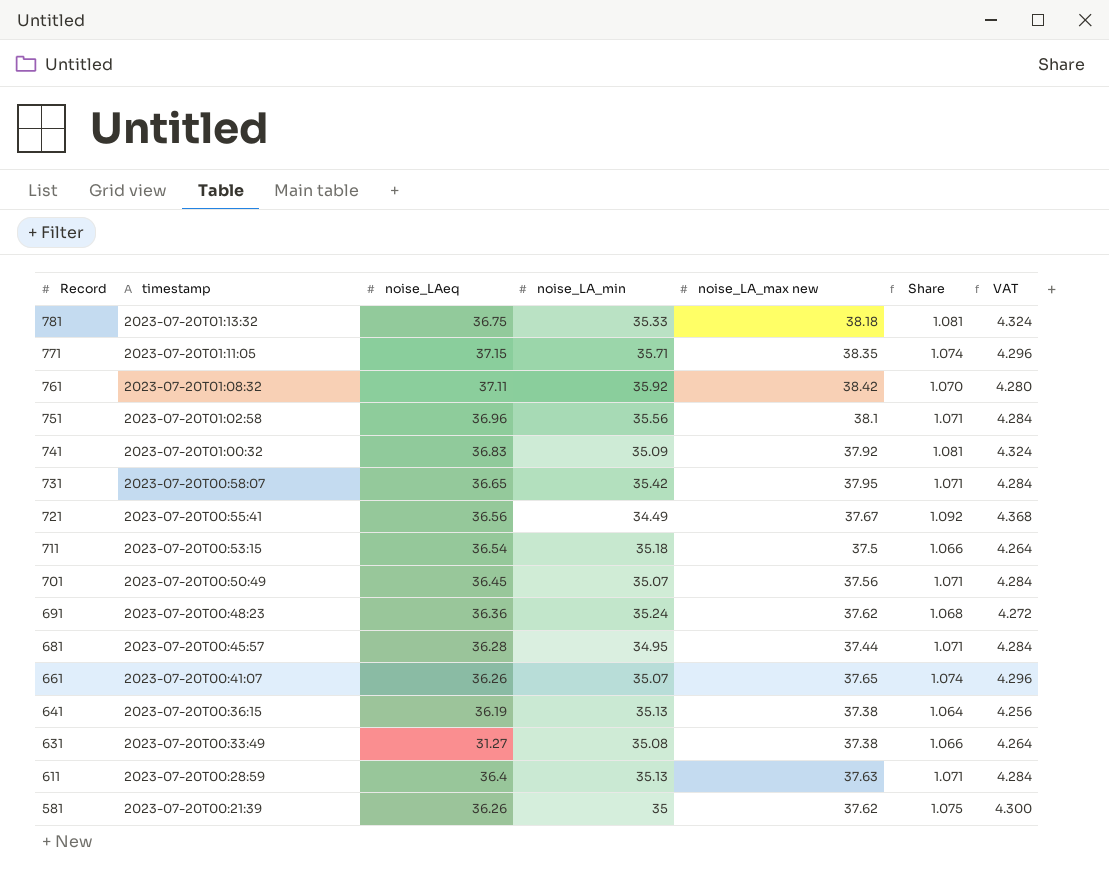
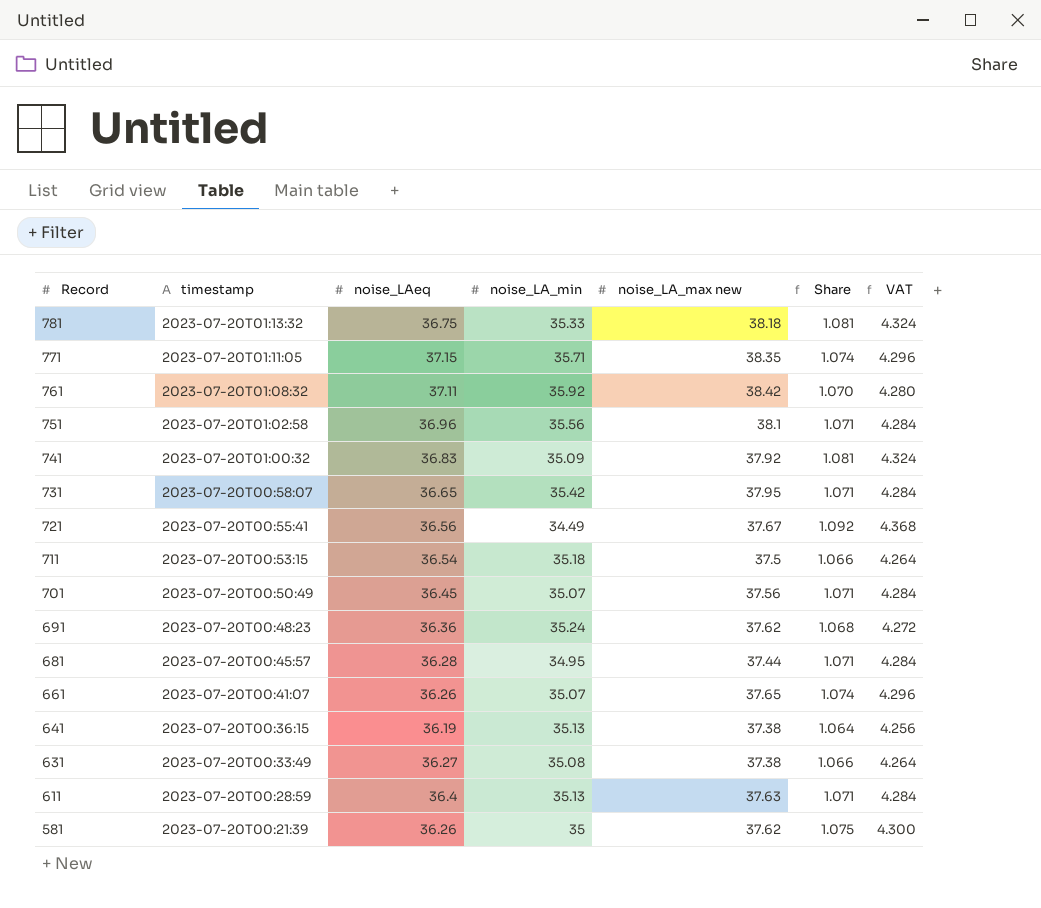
631 | noise_LAeq: 31.27 -> 36.27

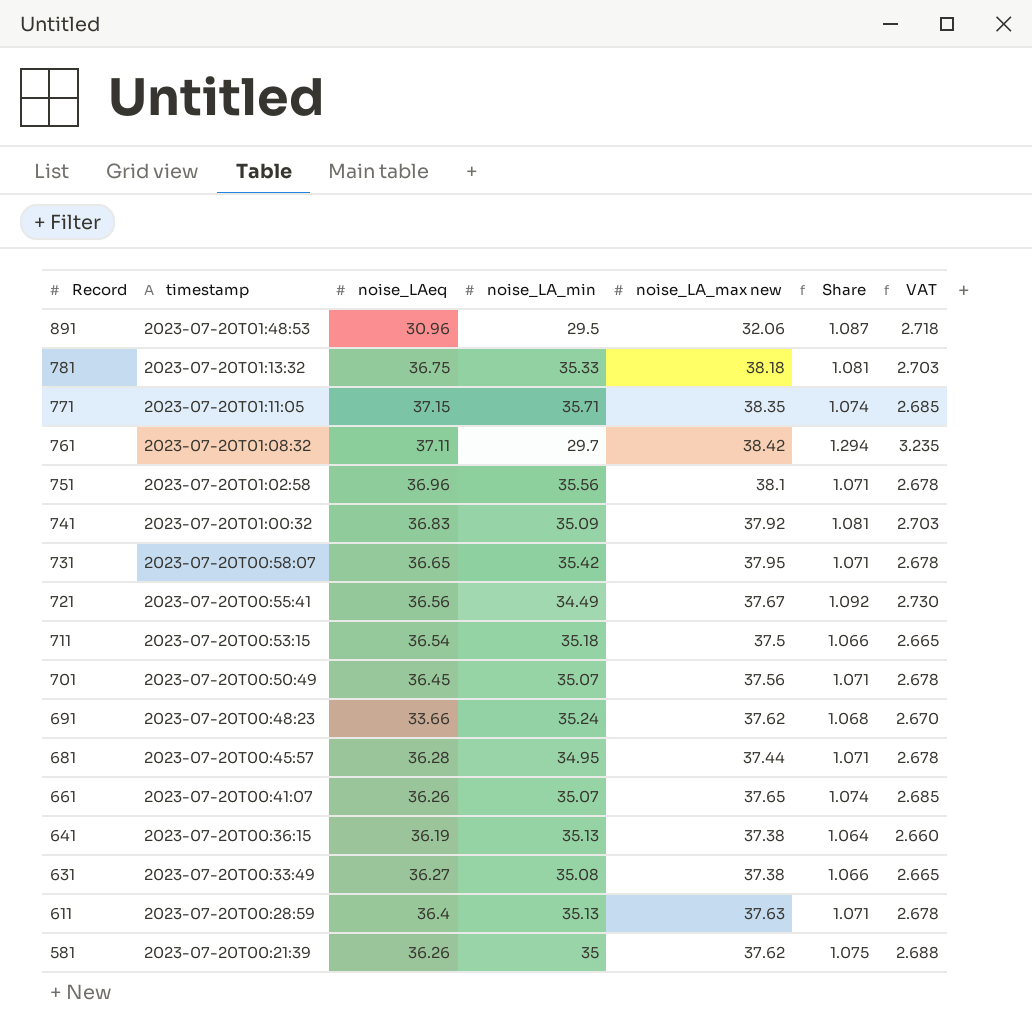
column VAT | formula: [Share] * 4 -> [Share] * 2.5
row 891: none -> 2023-07-20T01:48:53 | 30.96 | 29.5 | 32.06 | 1.087 | 2.718
761 | noise_LA_min: 35.92 -> 29.7
761 | Share: 1.070 -> 1.294
691 | noise_LAeq: 36.36 -> 33.66

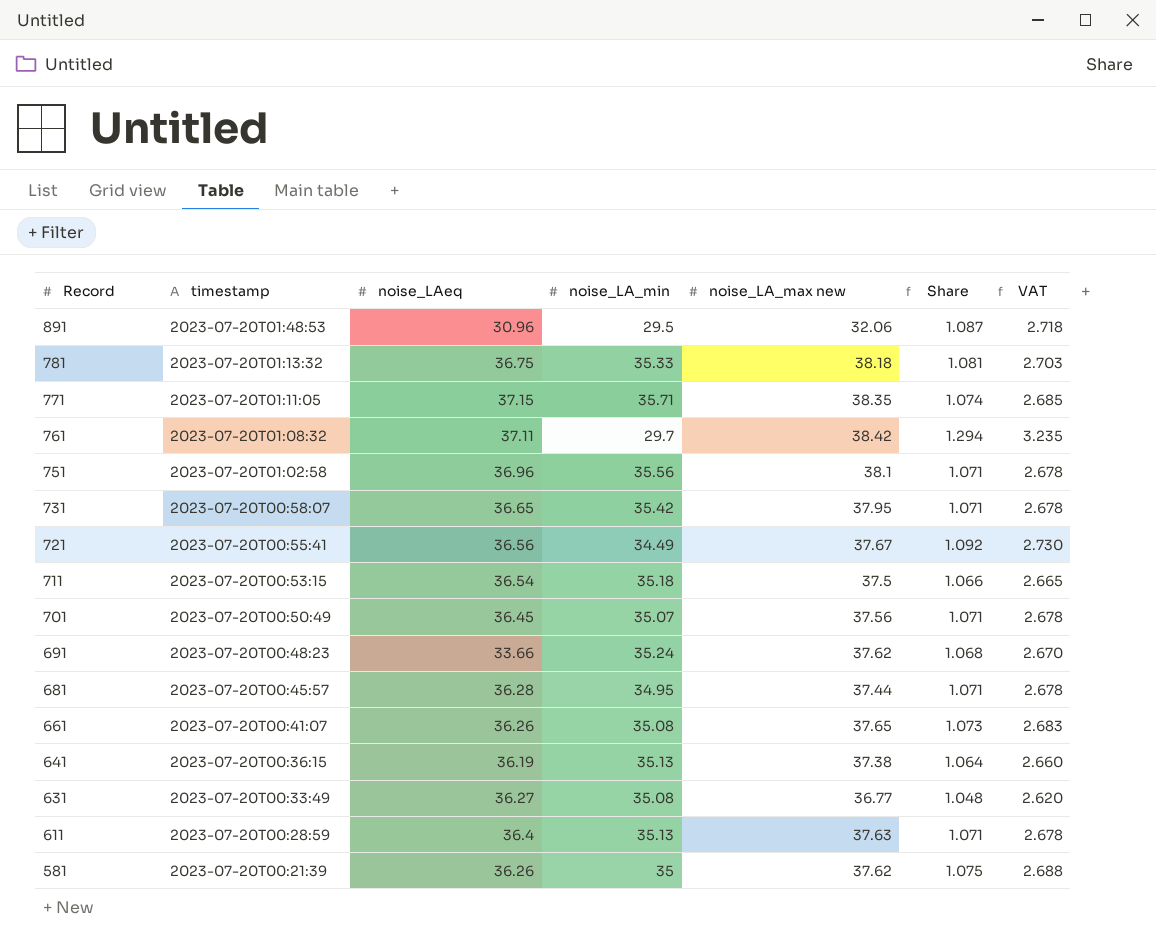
row 741: 2023-07-20T01:00:32 | 36.83 | 35.09 | 37.92 | 1.081 | 2.703 -> none
661 | noise_LA_min: 35.07 -> 35.08
661 | Share: 1.074 -> 1.073
661 | VAT: 2.685 -> 2.683
631 | noise_LA_max new: 37.38 -> 36.77
631 | Share: 1.066 -> 1.048
631 | VAT: 2.665 -> 2.620

